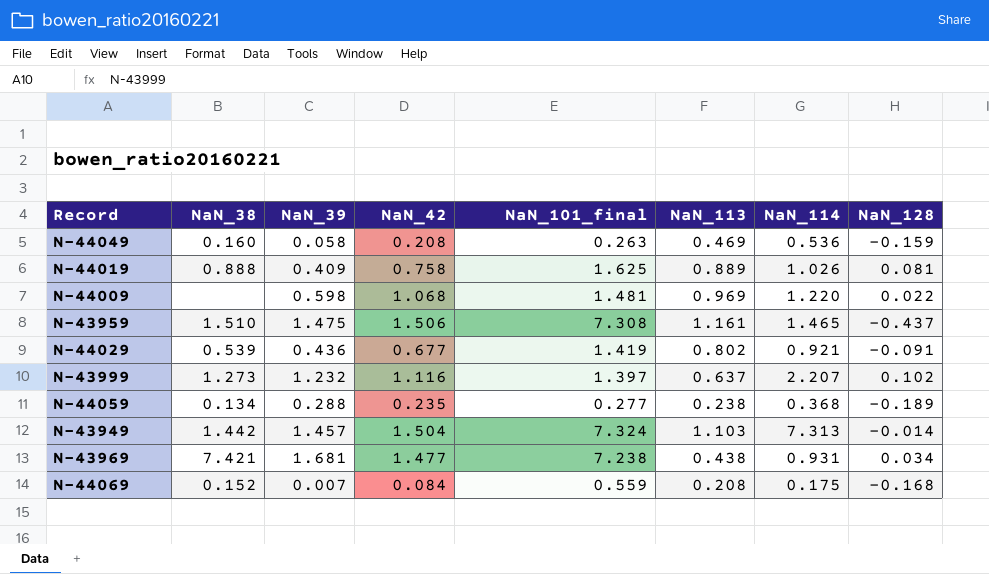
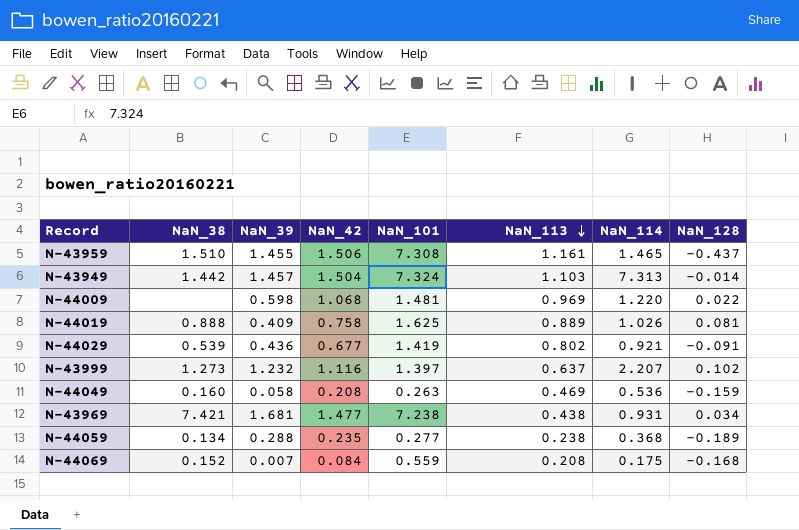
row order: none -> NaN_113 descending
column name: NaN_101_final -> NaN_101
N-43959 | NaN_39: 1.475 -> 1.455

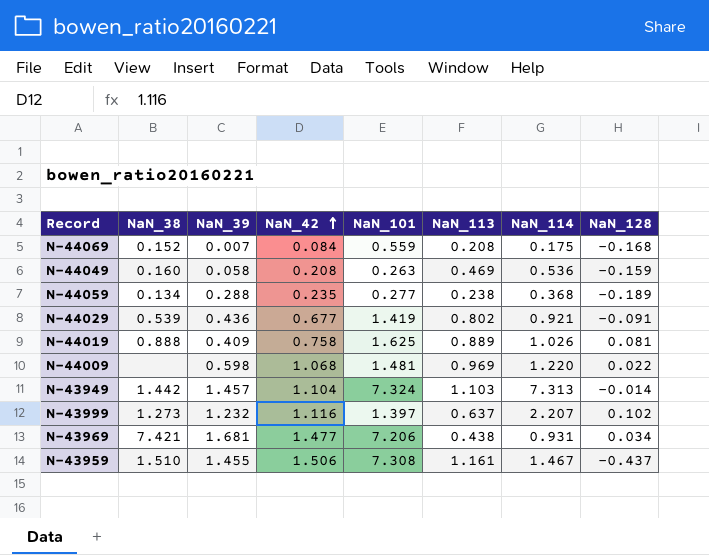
row order: NaN_113 descending -> NaN_42 ascending
N-43949 | NaN_42: 1.504 -> 1.104
N-43969 | NaN_101: 7.238 -> 7.206
N-43959 | NaN_114: 1.465 -> 1.467

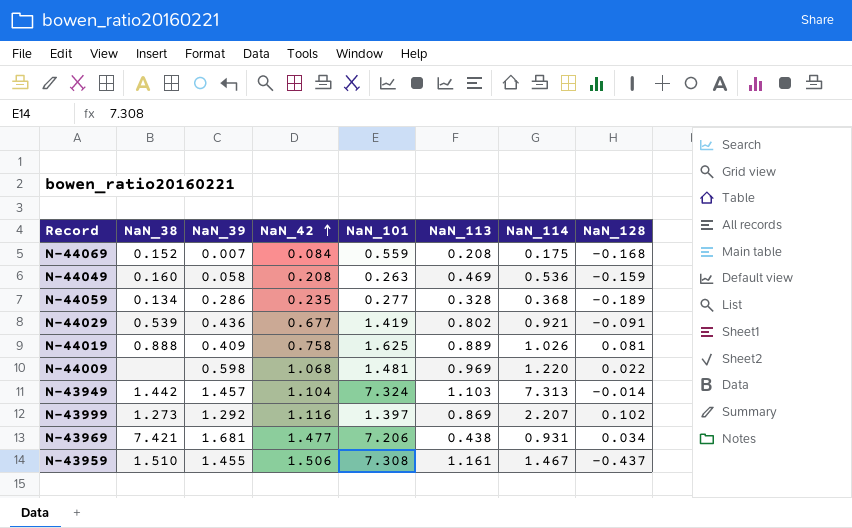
N-44059 | NaN_39: 0.288 -> 0.286
N-44059 | NaN_113: 0.238 -> 0.328
N-43999 | NaN_39: 1.232 -> 1.292
N-43999 | NaN_113: 0.637 -> 0.869

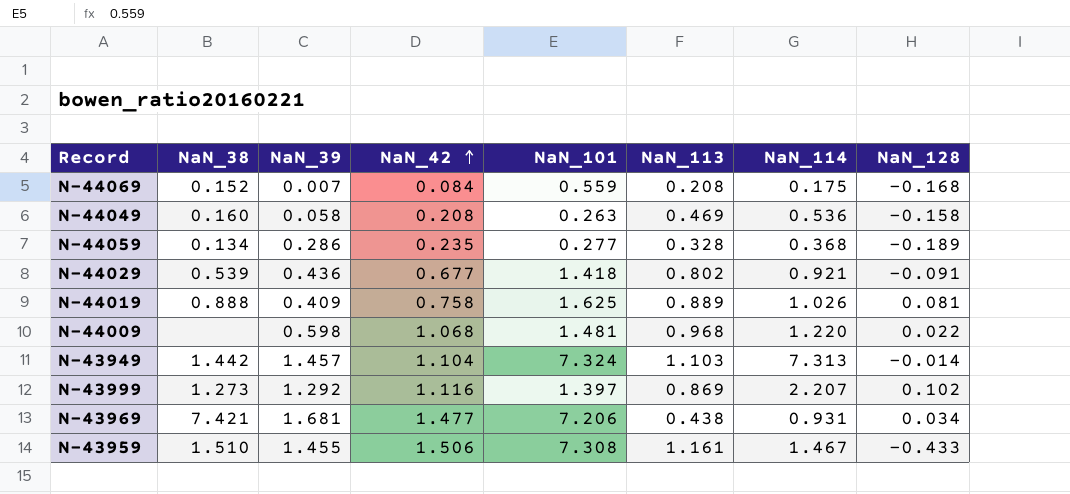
N-44049 | NaN_128: -0.159 -> -0.158
N-44029 | NaN_101: 1.419 -> 1.418
N-44009 | NaN_113: 0.969 -> 0.968
N-43959 | NaN_128: -0.437 -> -0.433

